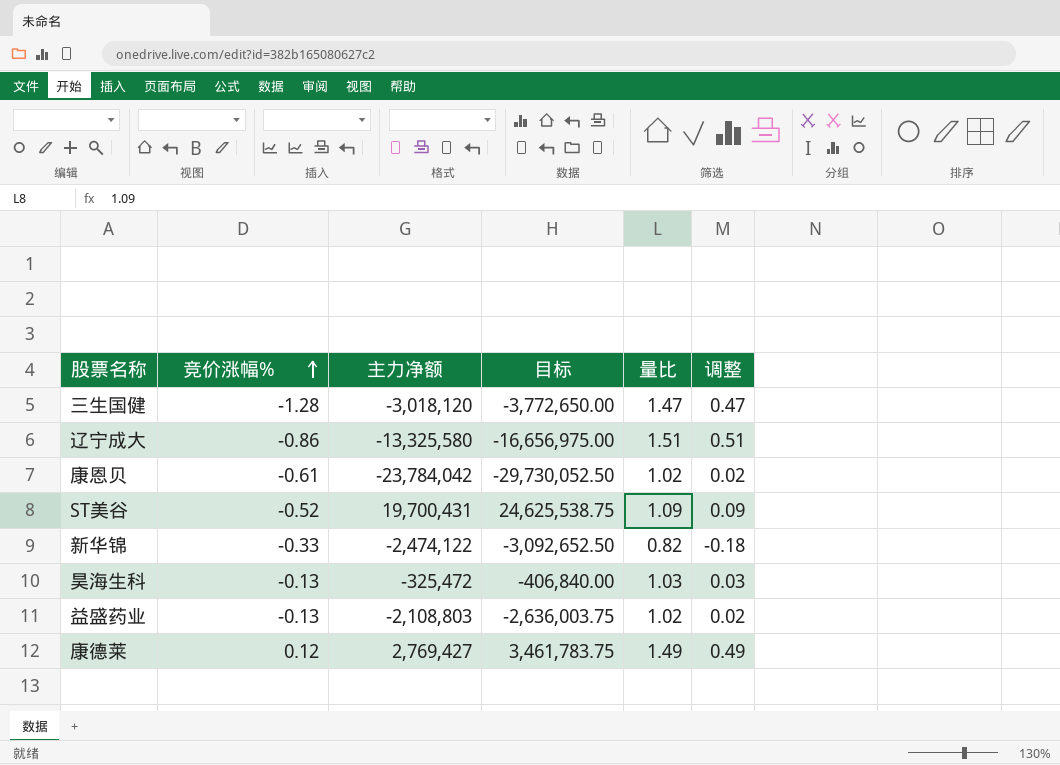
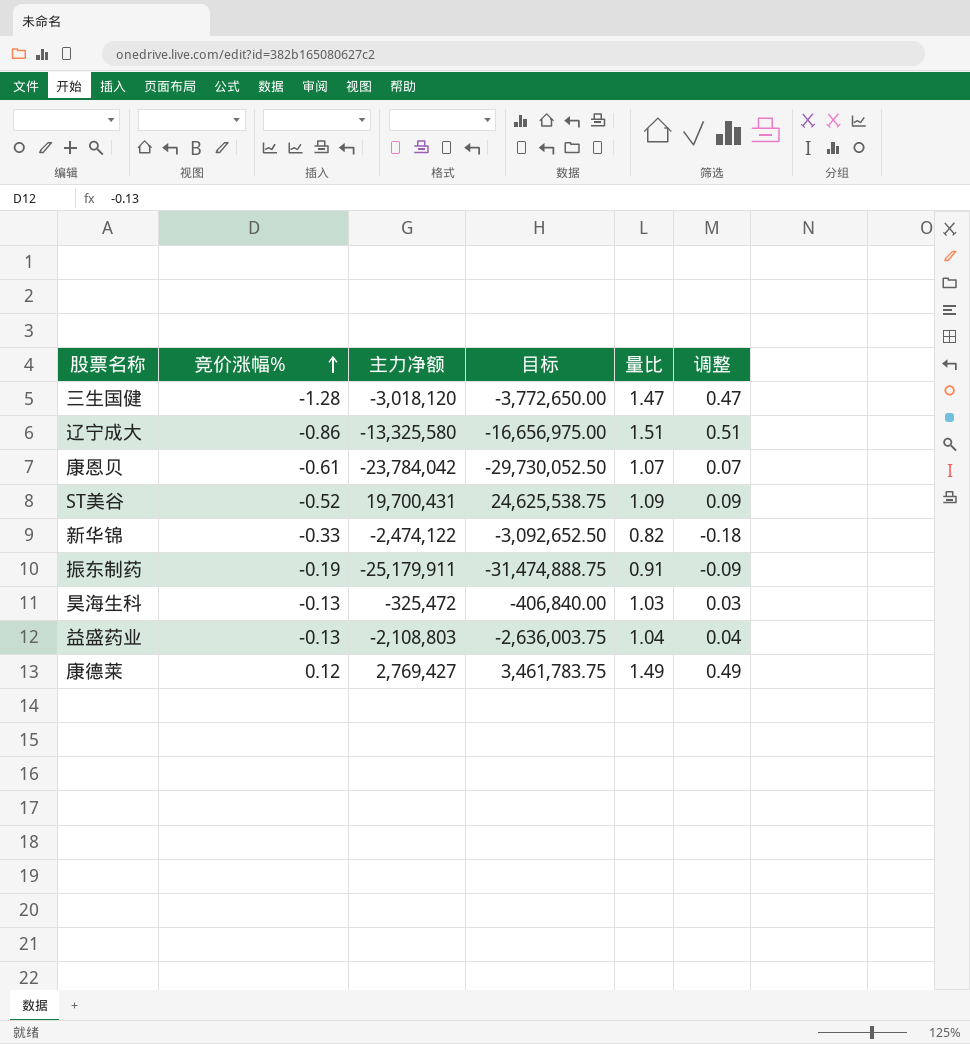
康恩贝 | 量比: 1.02 -> 1.07
康恩贝 | 调整: 0.02 -> 0.07
row 振东制药: none -> -0.19 | -25,179,911 | -31,474,888.75 | 0.91 | -0.09
益盛药业 | 量比: 1.02 -> 1.04
益盛药业 | 调整: 0.02 -> 0.04

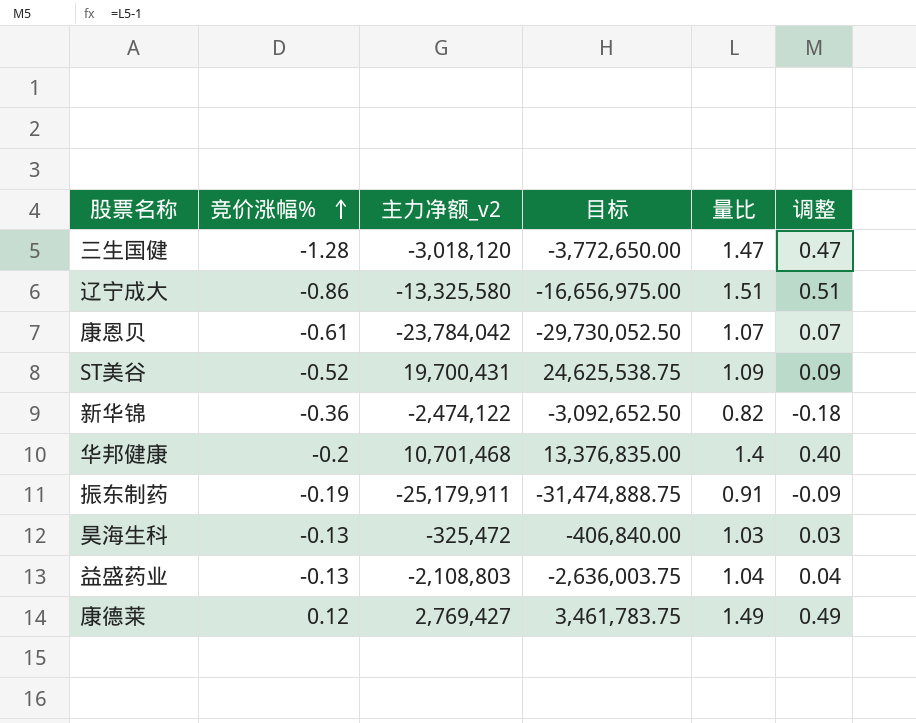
column name: 主力净额 -> 主力净额_v2
新华锦 | 竞价涨幅%: -0.33 -> -0.36
row 华邦健康: none -> -0.2 | 10,701,468 | 13,376,835.00 | 1.4 | 0.40

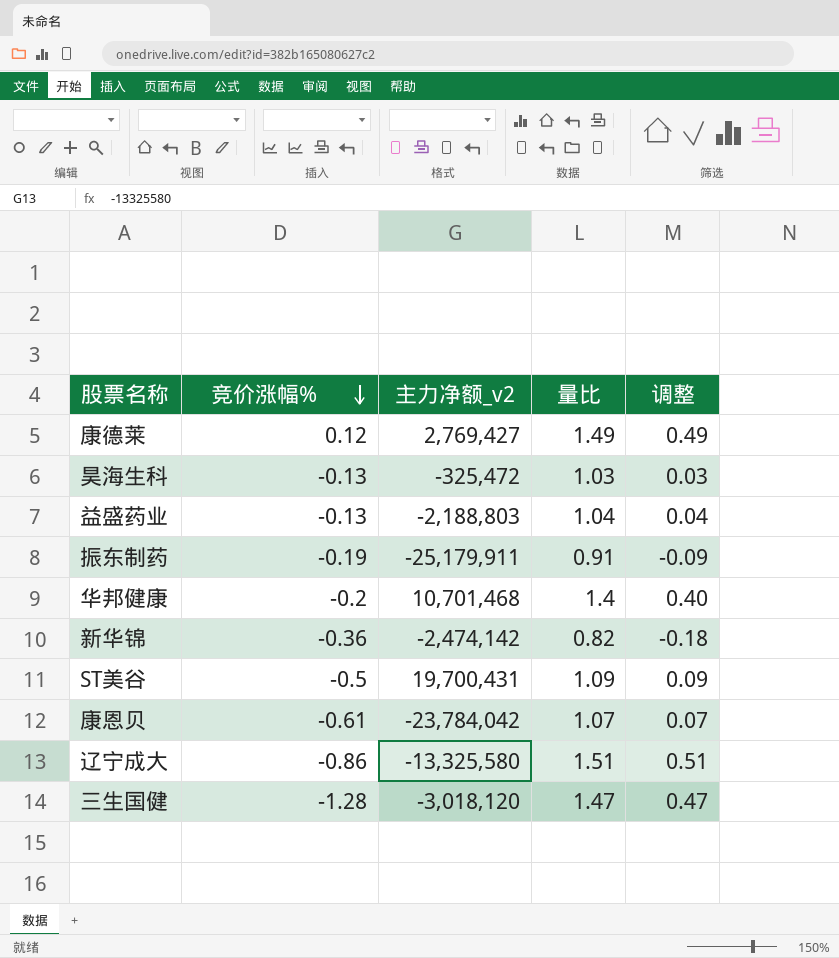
row order: 竞价涨幅% ascending -> 竞价涨幅% descending
column 目标 | formula: [主力净额_v2] * 1.25 -> none
益盛药业 | 主力净额_v2: -2,108,803 -> -2,188,803
新华锦 | 主力净额_v2: -2,474,122 -> -2,474,142
ST美谷 | 竞价涨幅%: -0.52 -> -0.5

